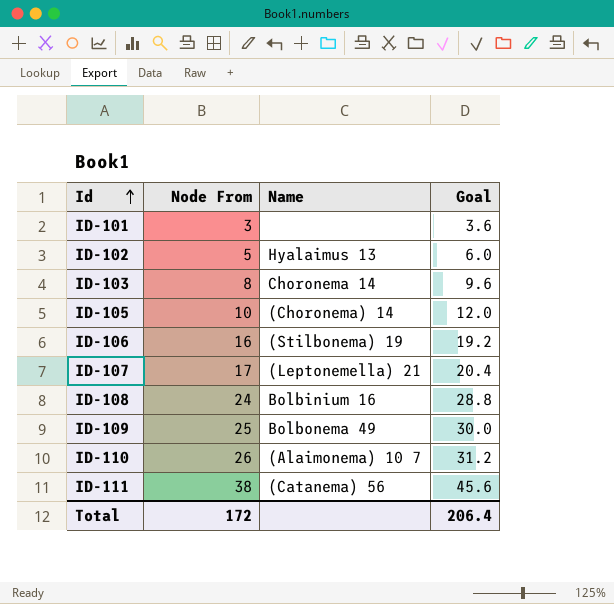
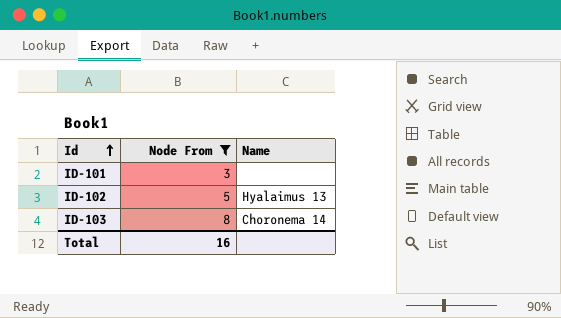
filter: none -> Node From <= 8
column Goal | formula: [Node From] * 1.2 -> none
Total | Node From: 172 -> 16

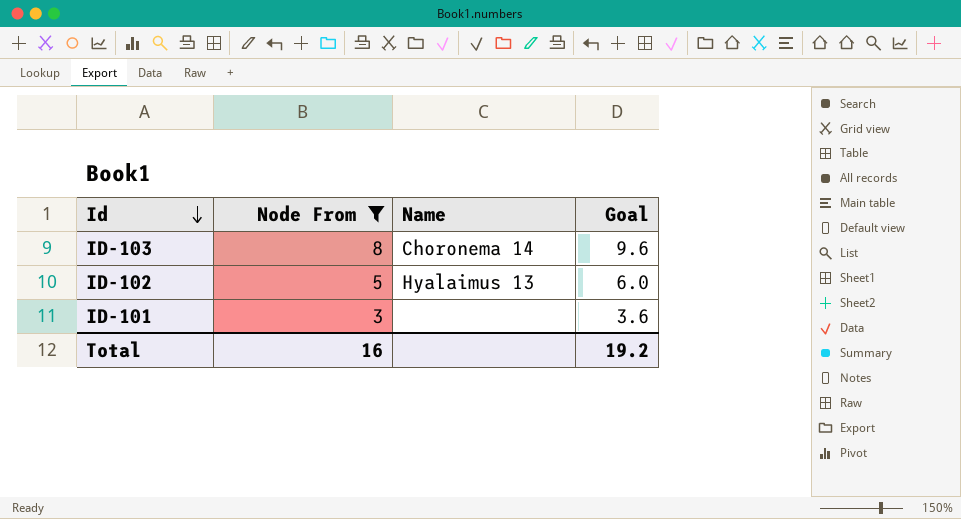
row order: Id ascending -> Id descending
column Goal | formula: none -> [Node From] * 1.2

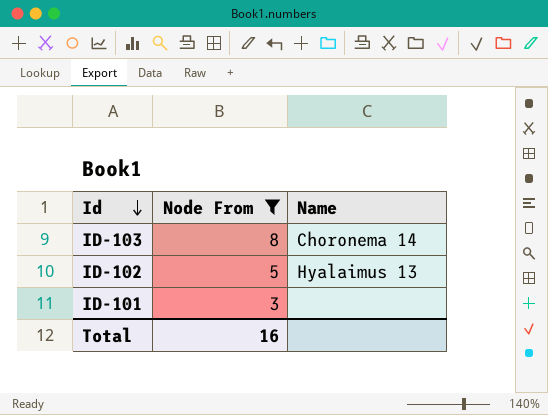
column Goal | formula: [Node From] * 1.2 -> none

